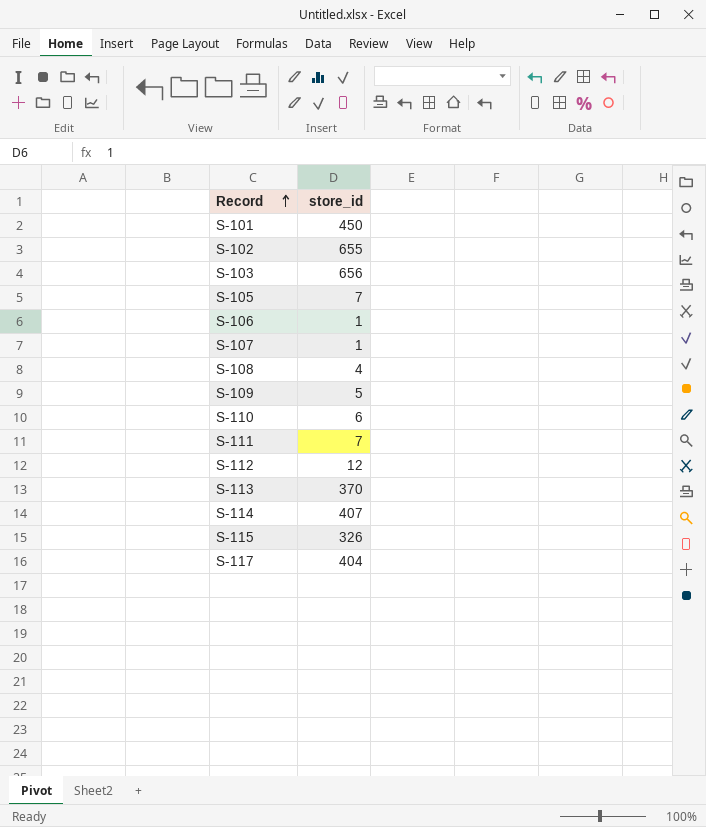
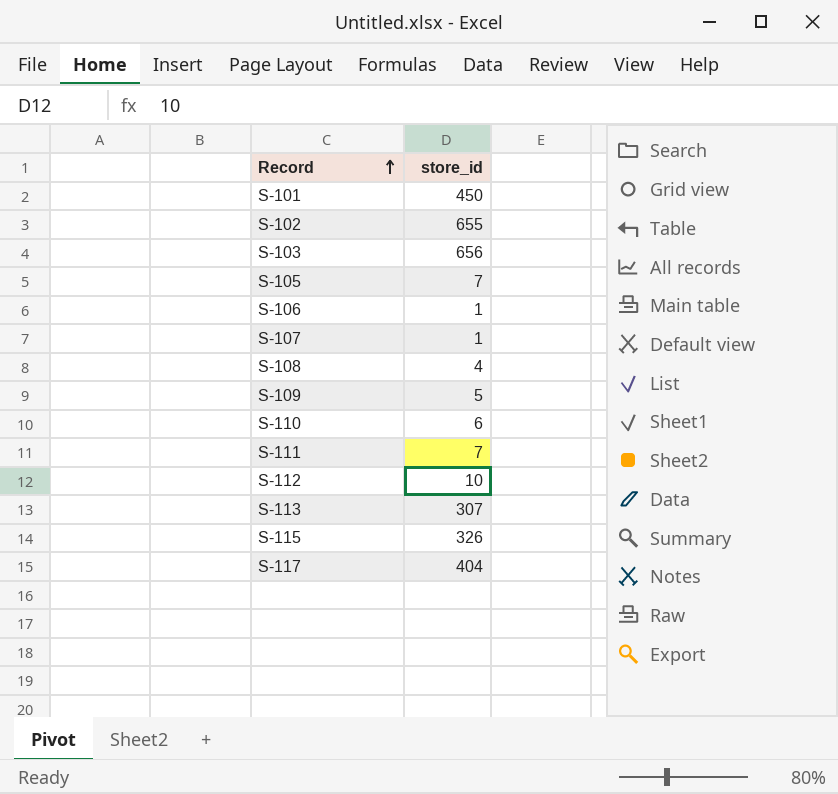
row S-114: 407 -> none
S-112 | store_id: 12 -> 10
S-113 | store_id: 370 -> 307

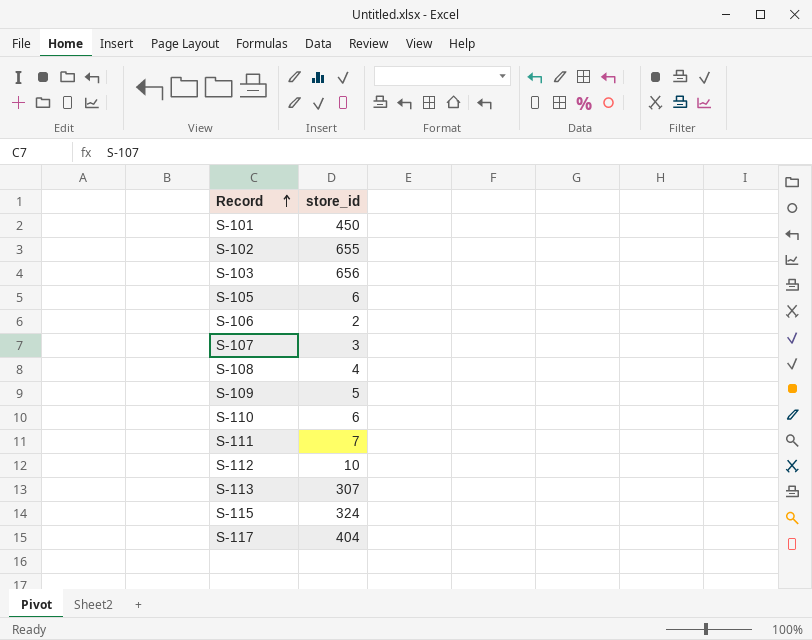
S-105 | store_id: 7 -> 6
S-106 | store_id: 1 -> 2
S-107 | store_id: 1 -> 3
S-115 | store_id: 326 -> 324

